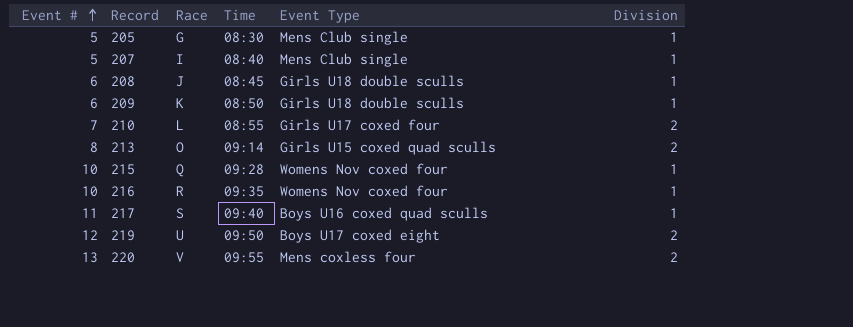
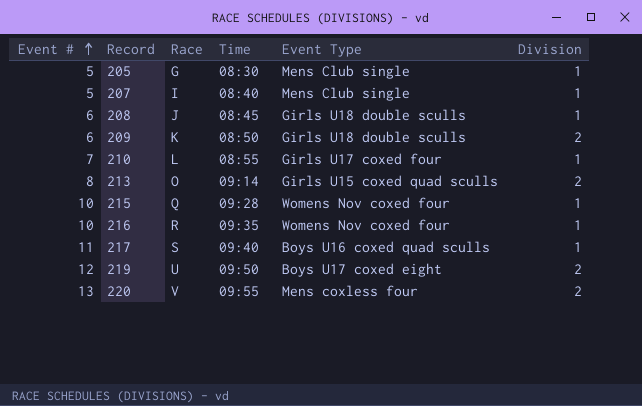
209 | Division: 1 -> 2
210 | Division: 2 -> 1

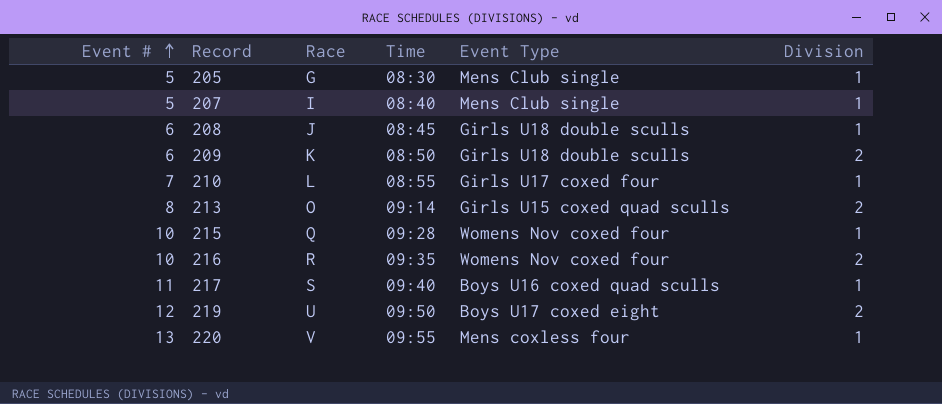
216 | Division: 1 -> 2
220 | Division: 2 -> 1

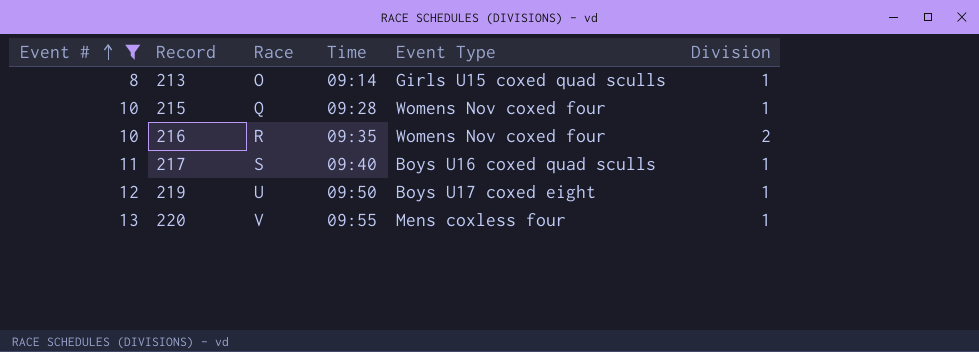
filter: none -> Event # >= 8
213 | Division: 2 -> 1
219 | Division: 2 -> 1

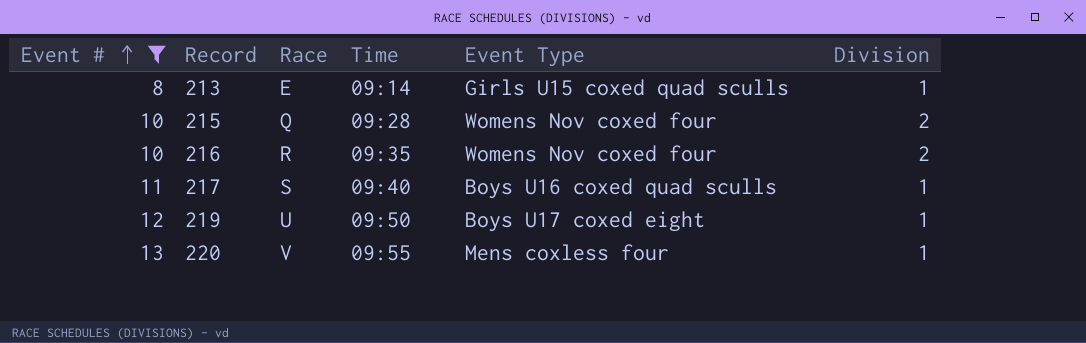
213 | Race: O -> E
215 | Division: 1 -> 2

